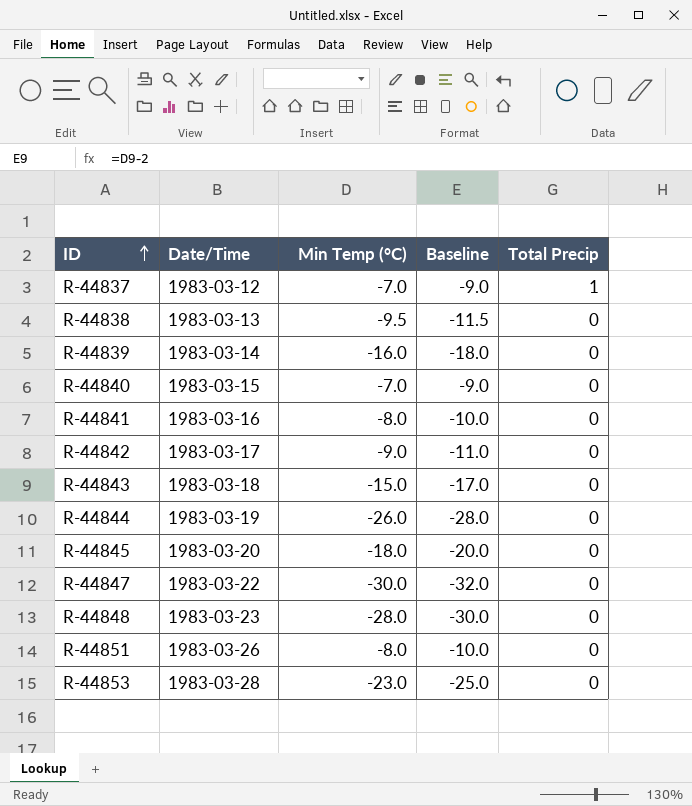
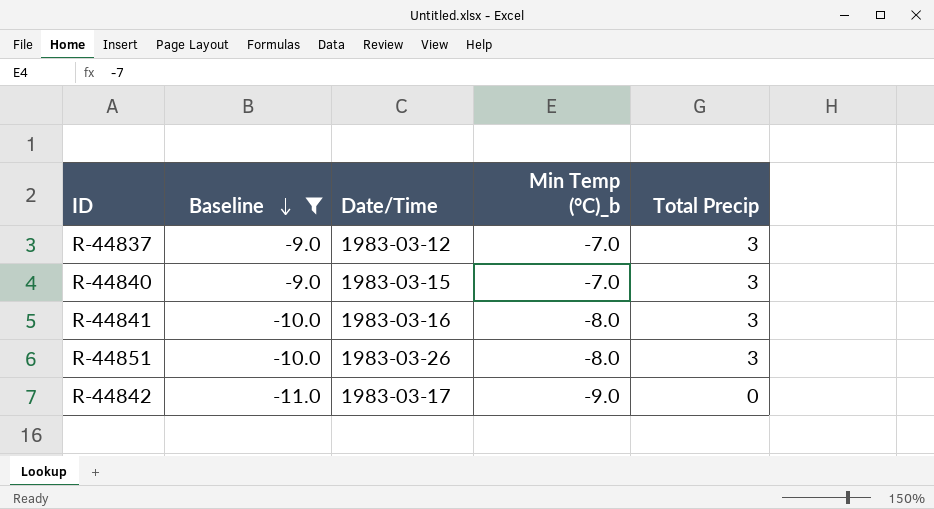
filter: none -> Baseline >= -11.0
row order: ID ascending -> Baseline descending
column Baseline | position: 4 -> 2
column name: Min Temp (°C) -> Min Temp (°C)_b
R-44837 | Total Precip: 1 -> 3
R-44840 | Total Precip: 0 -> 3
R-44841 | Total Precip: 0 -> 3
R-44851 | Total Precip: 0 -> 3

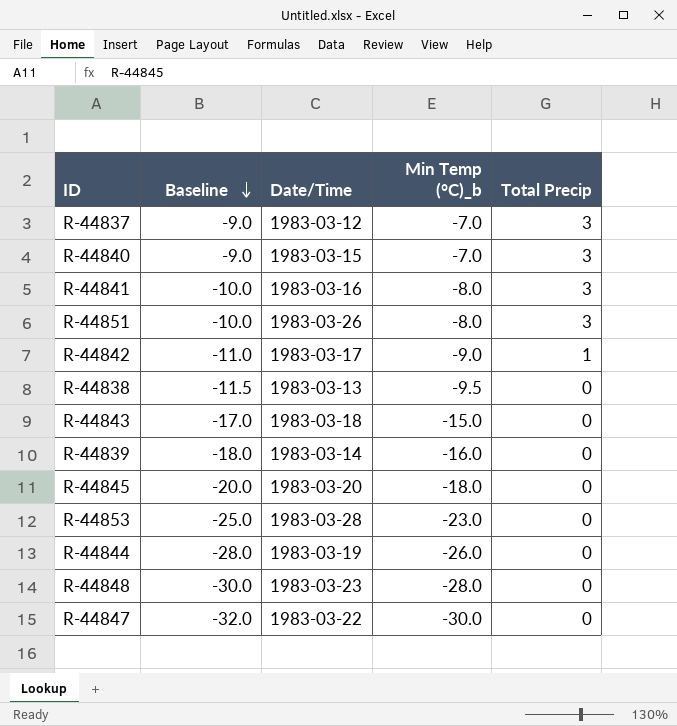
filter: Baseline >= -11.0 -> none
R-44842 | Total Precip: 0 -> 1

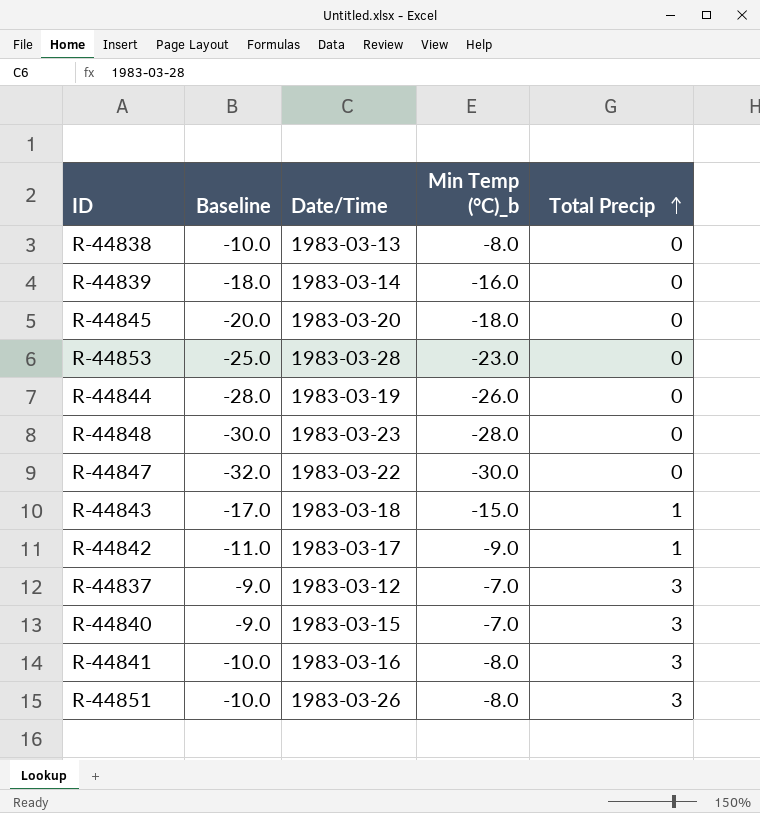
row order: Baseline descending -> Total Precip ascending
R-44838 | Baseline: -11.5 -> -10.0
R-44838 | Min Temp (°C)_b: -9.5 -> -8.0
R-44843 | Total Precip: 0 -> 1

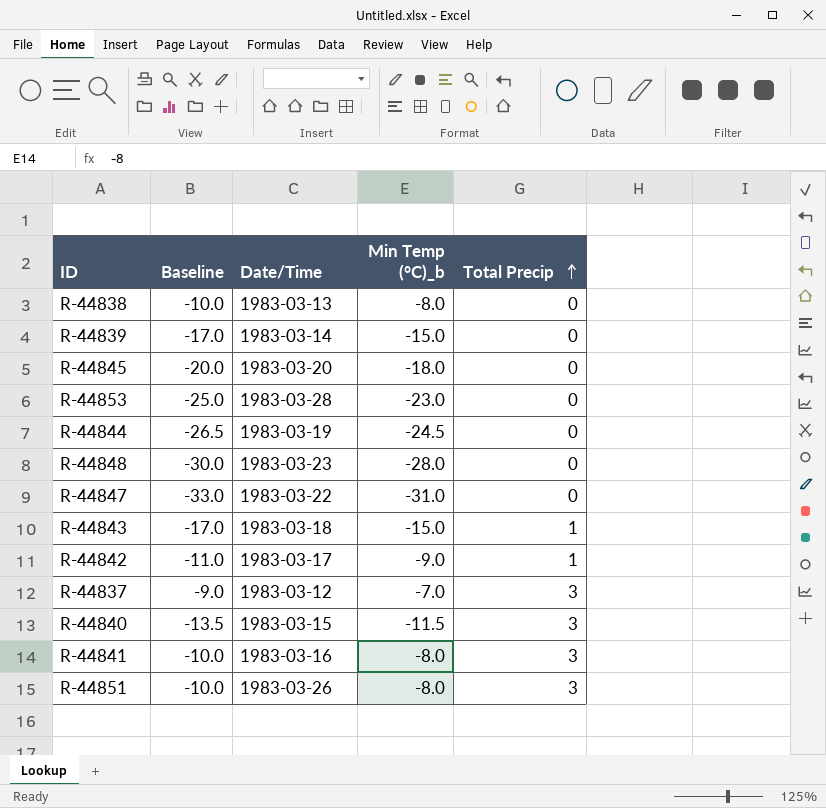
R-44839 | Baseline: -18.0 -> -17.0
R-44839 | Min Temp (°C)_b: -16.0 -> -15.0
R-44844 | Baseline: -28.0 -> -26.5
R-44844 | Min Temp (°C)_b: -26.0 -> -24.5
R-44847 | Baseline: -32.0 -> -33.0
R-44847 | Min Temp (°C)_b: -30.0 -> -31.0
R-44840 | Baseline: -9.0 -> -13.5
R-44840 | Min Temp (°C)_b: -7.0 -> -11.5

